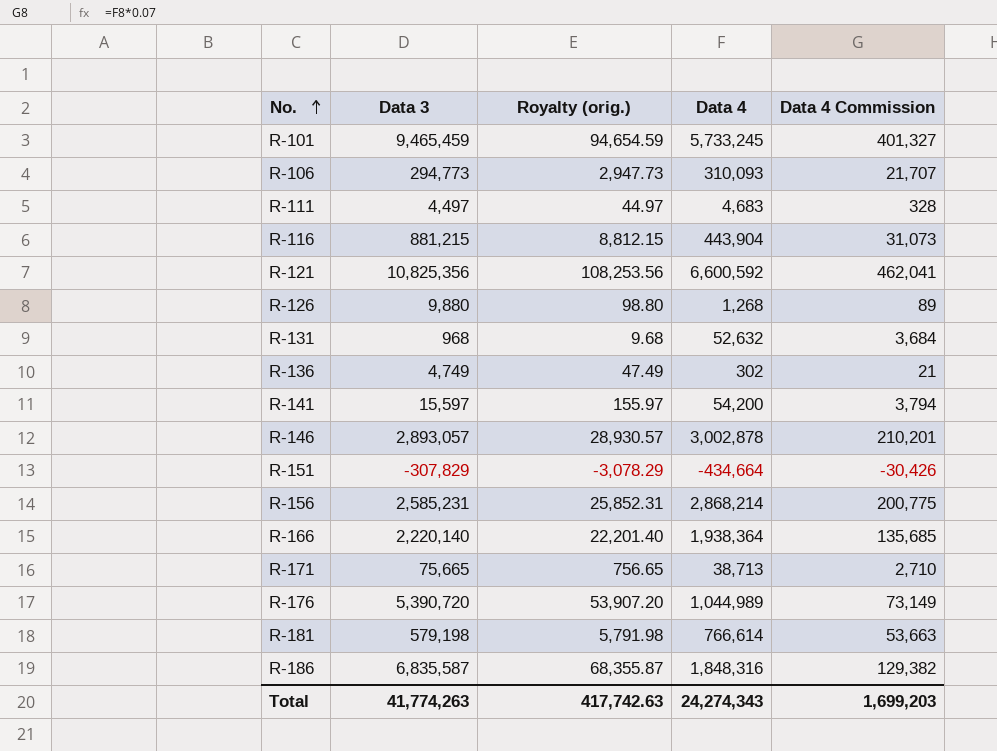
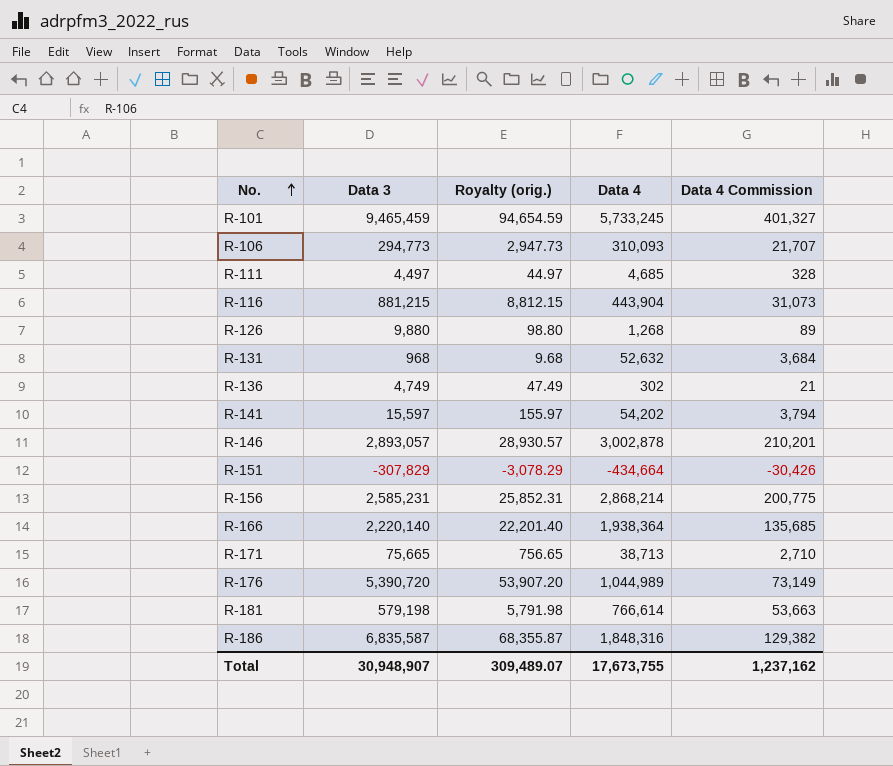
row R-121: 10,825,356 | 108,253.56 | 6,600,592 | 462,041 -> none
R-111 | Data 4: 4,683 -> 4,685
R-141 | Data 4: 54,200 -> 54,202
Total | Data 3: 41,774,263 -> 30,948,907
Total | Royalty (orig.): 417,742.63 -> 309,489.07
Total | Data 4: 24,274,343 -> 17,673,755
Total | Data 4 Commission: 1,699,203 -> 1,237,162

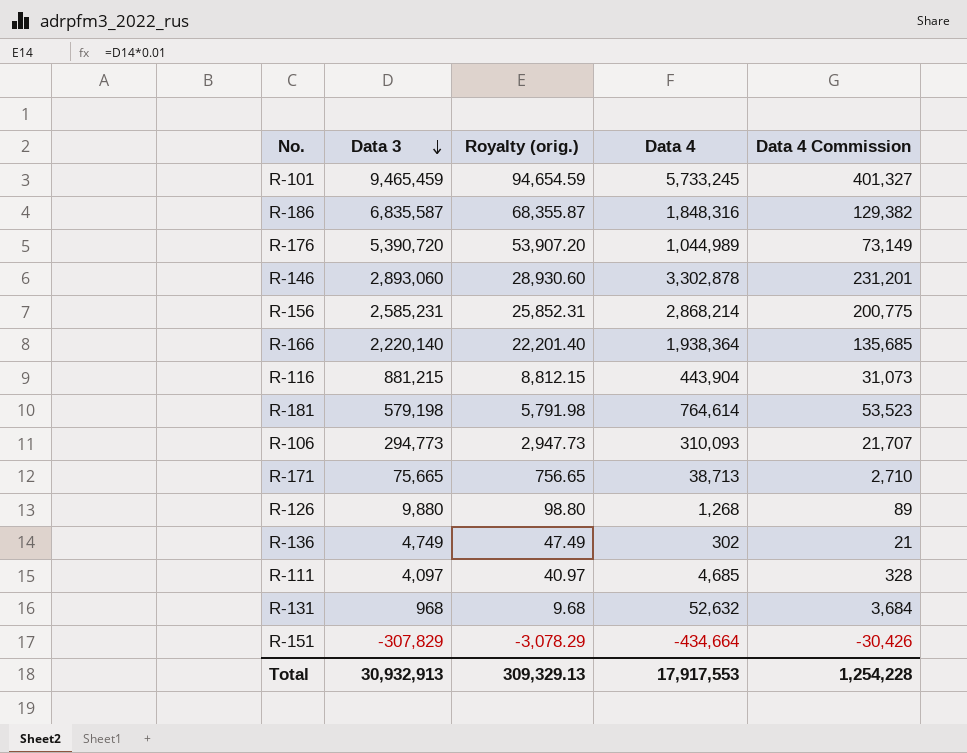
row order: No. ascending -> Data 3 descending
row R-141: 15,597 | 155.97 | 54,202 | 3,794 -> none
R-146 | Data 3: 2,893,057 -> 2,893,060
R-146 | Royalty (orig.): 28,930.57 -> 28,930.60
R-146 | Data 4: 3,002,878 -> 3,302,878
R-146 | Data 4 Commission: 210,201 -> 231,201
R-181 | Data 4: 766,614 -> 764,614
R-181 | Data 4 Commission: 53,663 -> 53,523
R-111 | Data 3: 4,497 -> 4,097
R-111 | Royalty (orig.): 44.97 -> 40.97
Total | Data 3: 30,948,907 -> 30,932,913
Total | Royalty (orig.): 309,489.07 -> 309,329.13
Total | Data 4: 17,673,755 -> 17,917,553
Total | Data 4 Commission: 1,237,162 -> 1,254,228

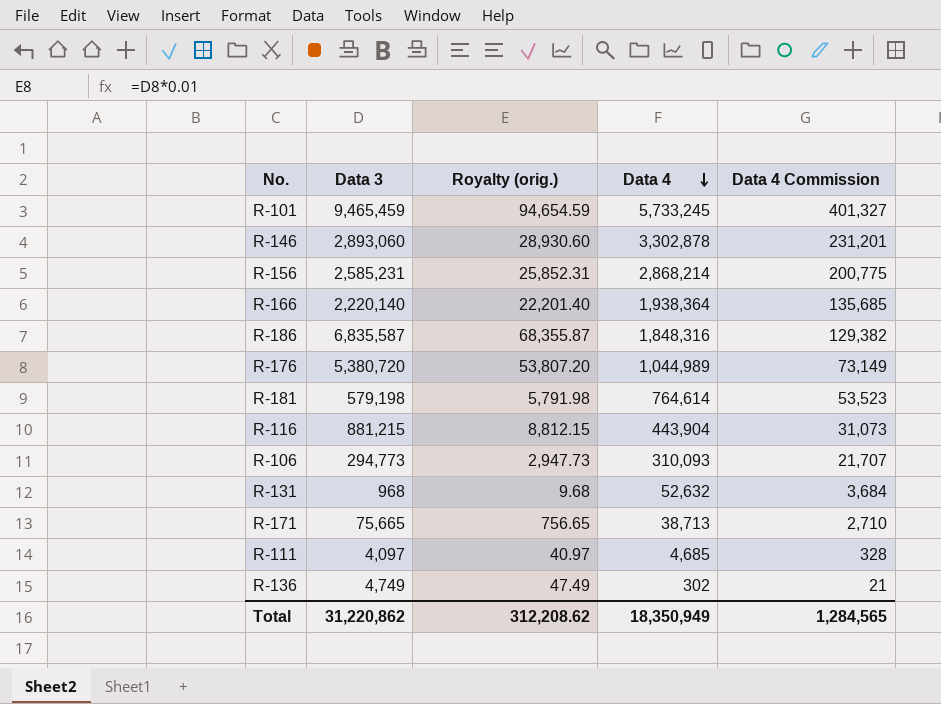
row order: Data 3 descending -> Data 4 descending
row R-126: 9,880 | 98.80 | 1,268 | 89 -> none
row R-151: -307,829 | -3,078.29 | -434,664 | -30,426 -> none
R-176 | Data 3: 5,390,720 -> 5,380,720
R-176 | Royalty (orig.): 53,907.20 -> 53,807.20
Total | Data 3: 30,932,913 -> 31,220,862
Total | Royalty (orig.): 309,329.13 -> 312,208.62
Total | Data 4: 17,917,553 -> 18,350,949
Total | Data 4 Commission: 1,254,228 -> 1,284,565

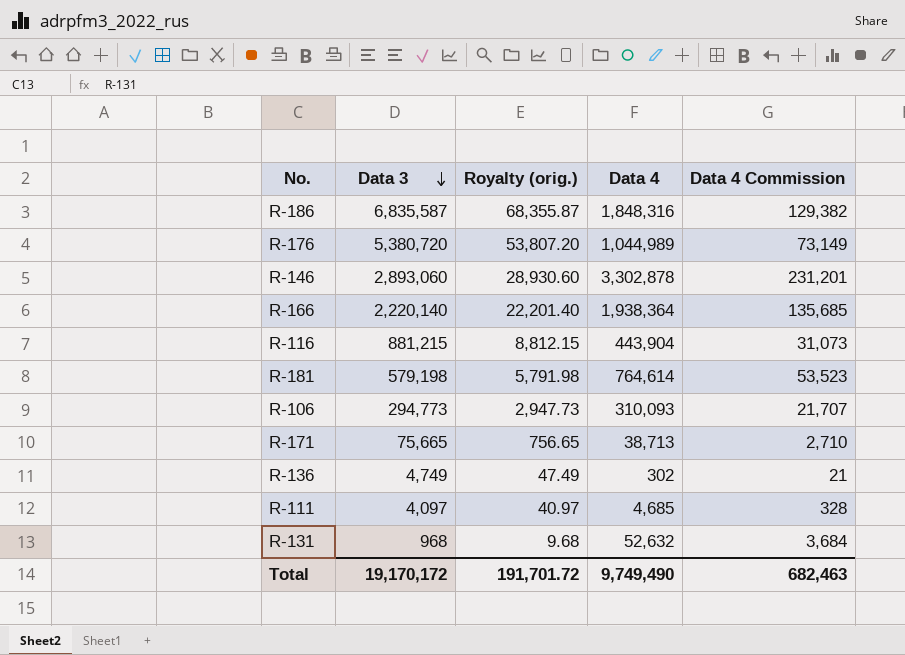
row order: Data 4 descending -> Data 3 descending
row R-101: 9,465,459 | 94,654.59 | 5,733,245 | 401,327 -> none
row R-156: 2,585,231 | 25,852.31 | 2,868,214 | 200,775 -> none
Total | Data 3: 31,220,862 -> 19,170,172
Total | Royalty (orig.): 312,208.62 -> 191,701.72
Total | Data 4: 18,350,949 -> 9,749,490
Total | Data 4 Commission: 1,284,565 -> 682,463

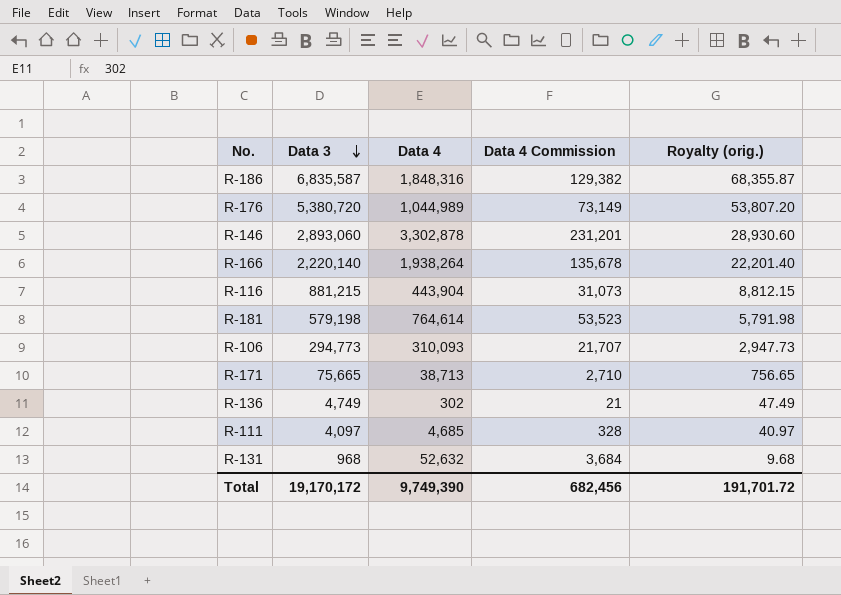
column Royalty (orig.) | position: 3 -> 5
R-166 | Data 4: 1,938,364 -> 1,938,264
R-166 | Data 4 Commission: 135,685 -> 135,678
Total | Data 4: 9,749,490 -> 9,749,390
Total | Data 4 Commission: 682,463 -> 682,456

